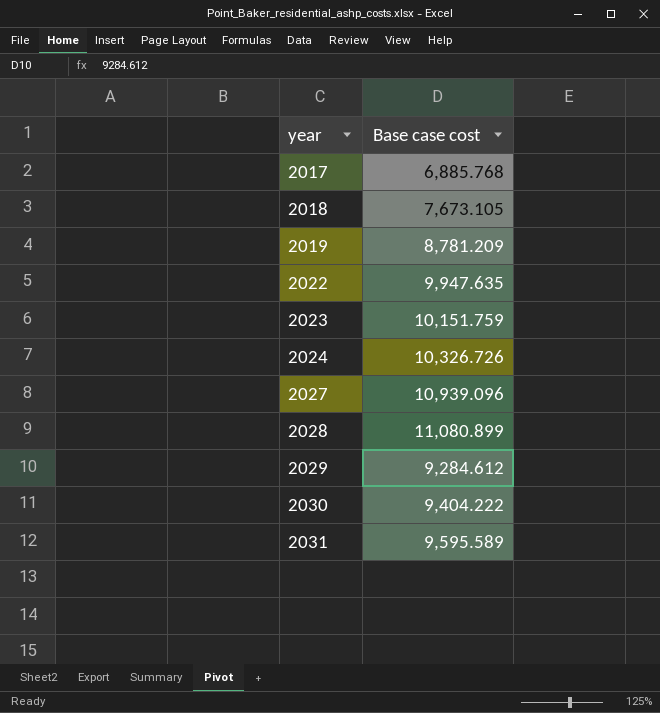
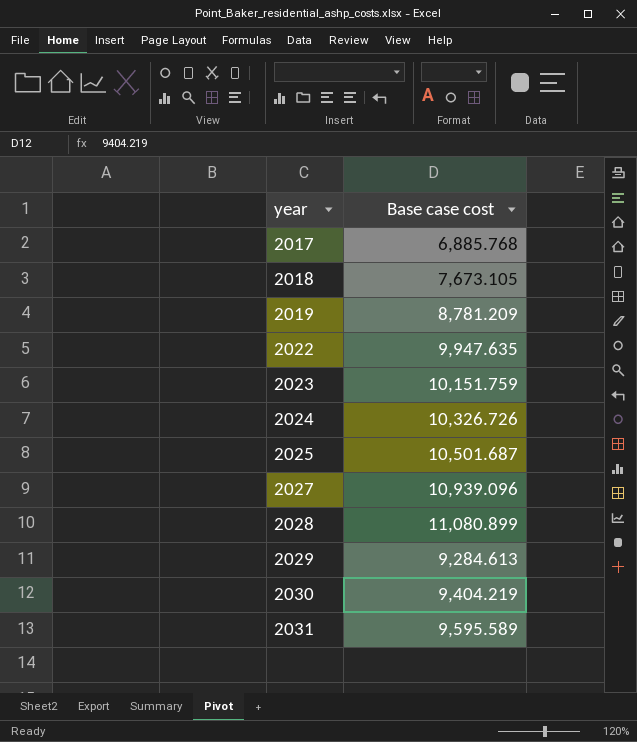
row 2025: none -> 10,501.687
2029 | Base case cost: 9,284.612 -> 9,284.613
2030 | Base case cost: 9,404.222 -> 9,404.219

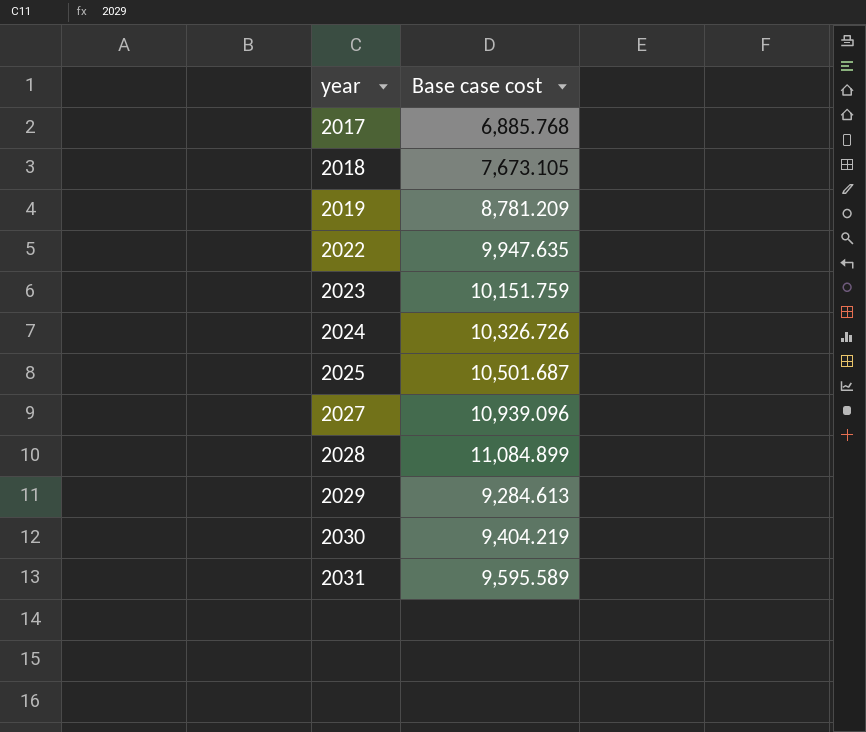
2028 | Base case cost: 11,080.899 -> 11,084.899

